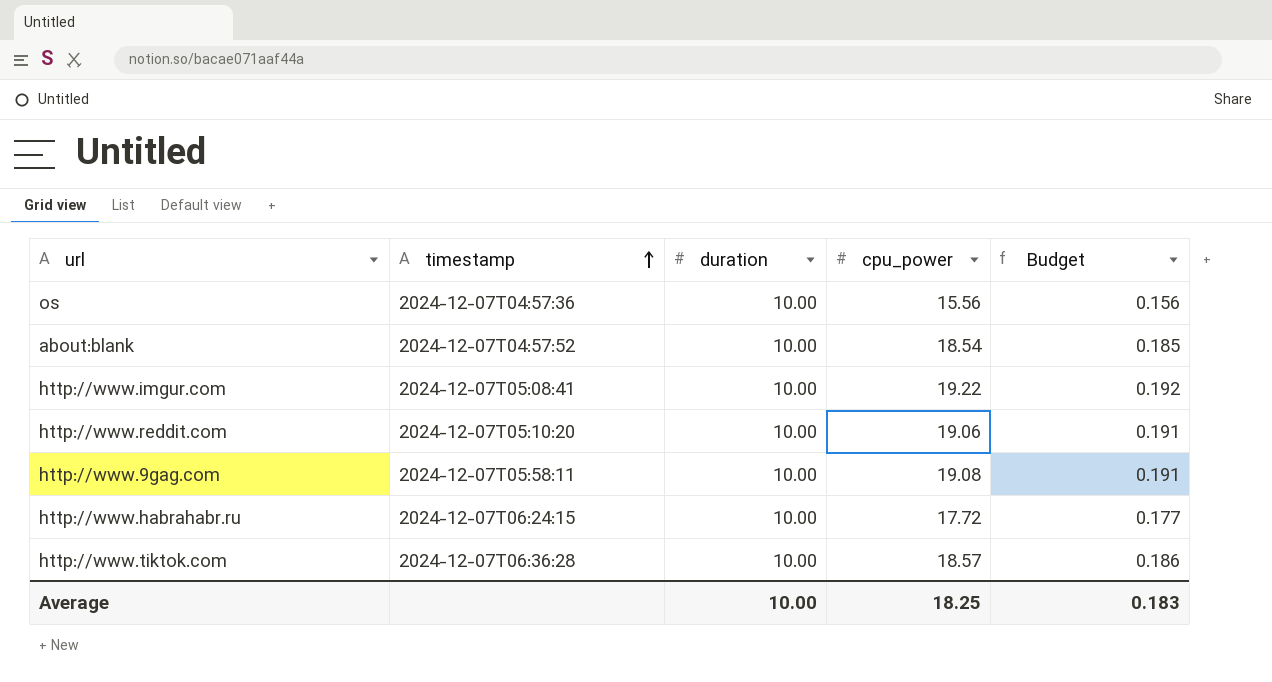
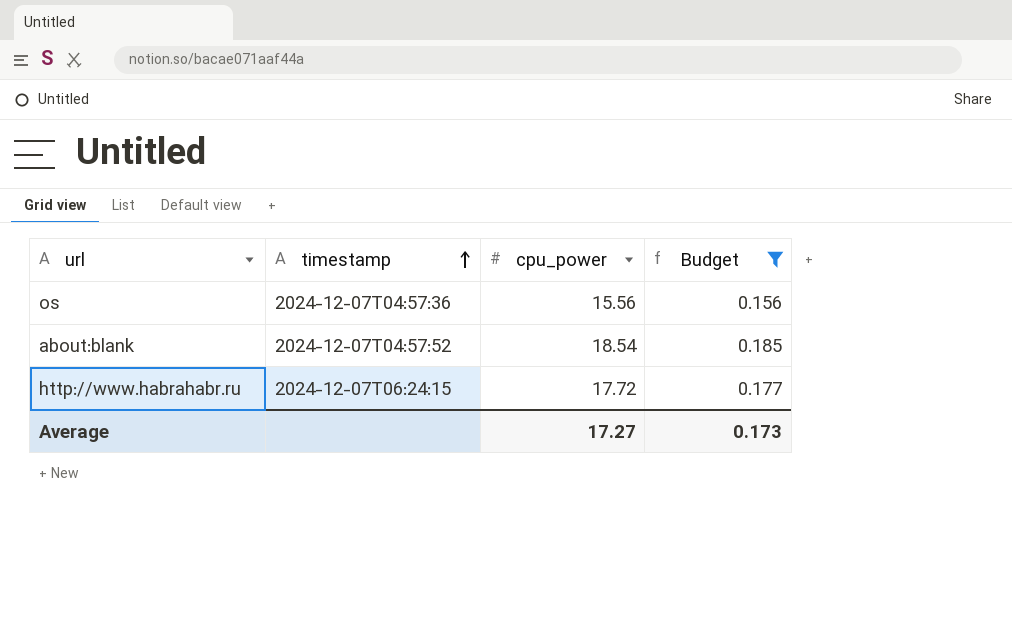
filter: none -> Budget <= 0.185
column duration | position: 3 -> none
Average | cpu_power: 18.25 -> 17.27
Average | Budget: 0.183 -> 0.173

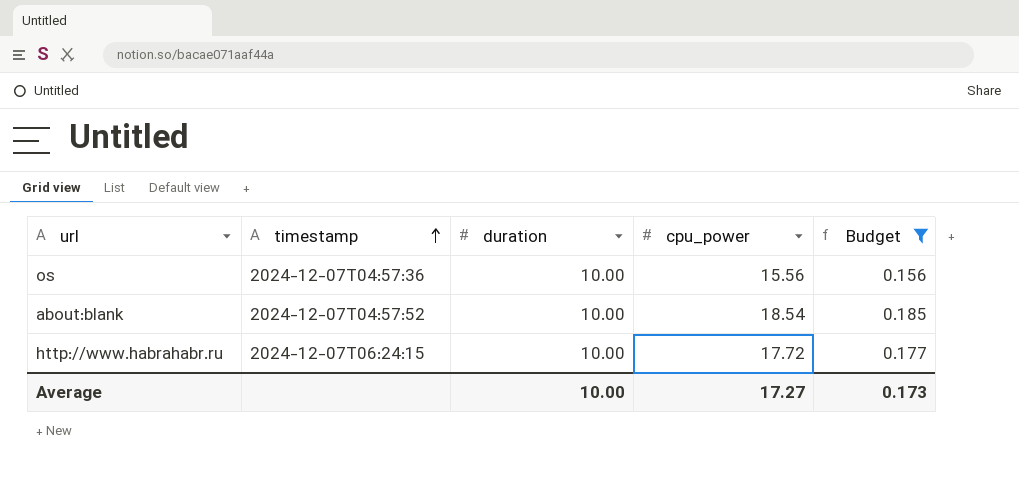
column duration | position: none -> 3

